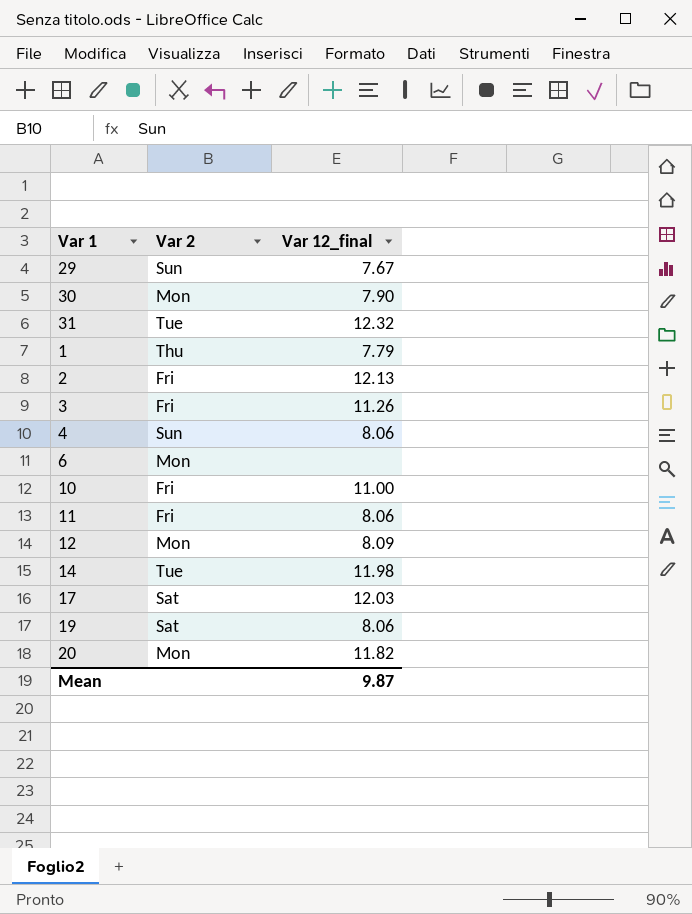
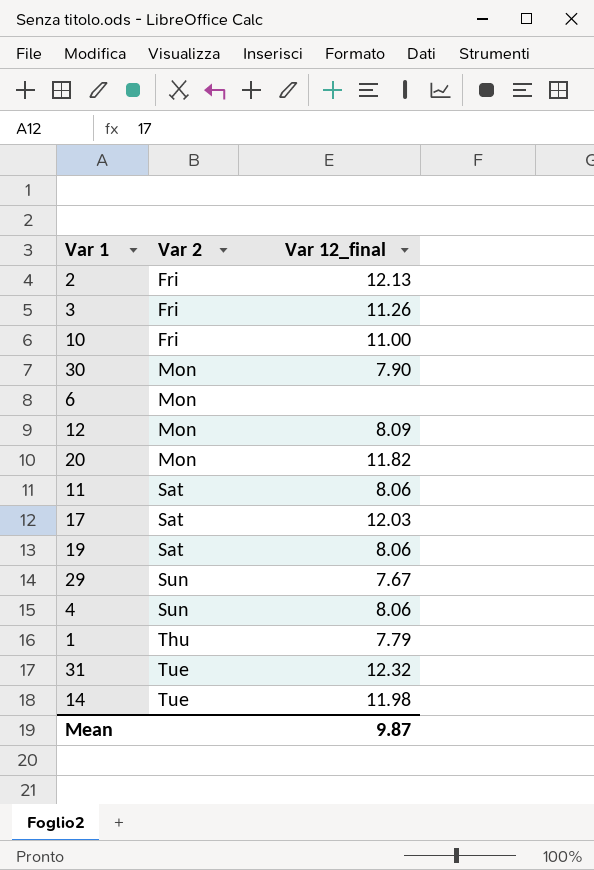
row order: none -> Var 2 ascending
11 | Var 2: Fri -> Sat

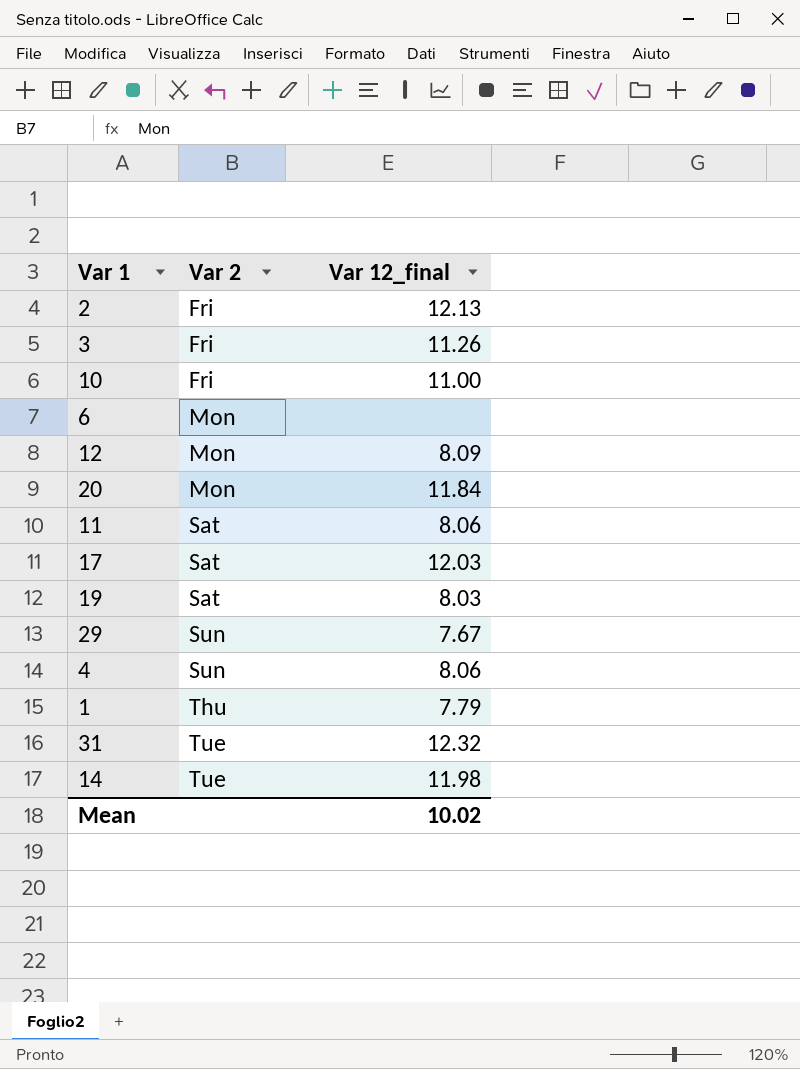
row 30: Mon | 7.90 -> none
20 | Var 12_final: 11.82 -> 11.84
19 | Var 12_final: 8.06 -> 8.03
Mean | Var 12_final: 9.87 -> 10.02

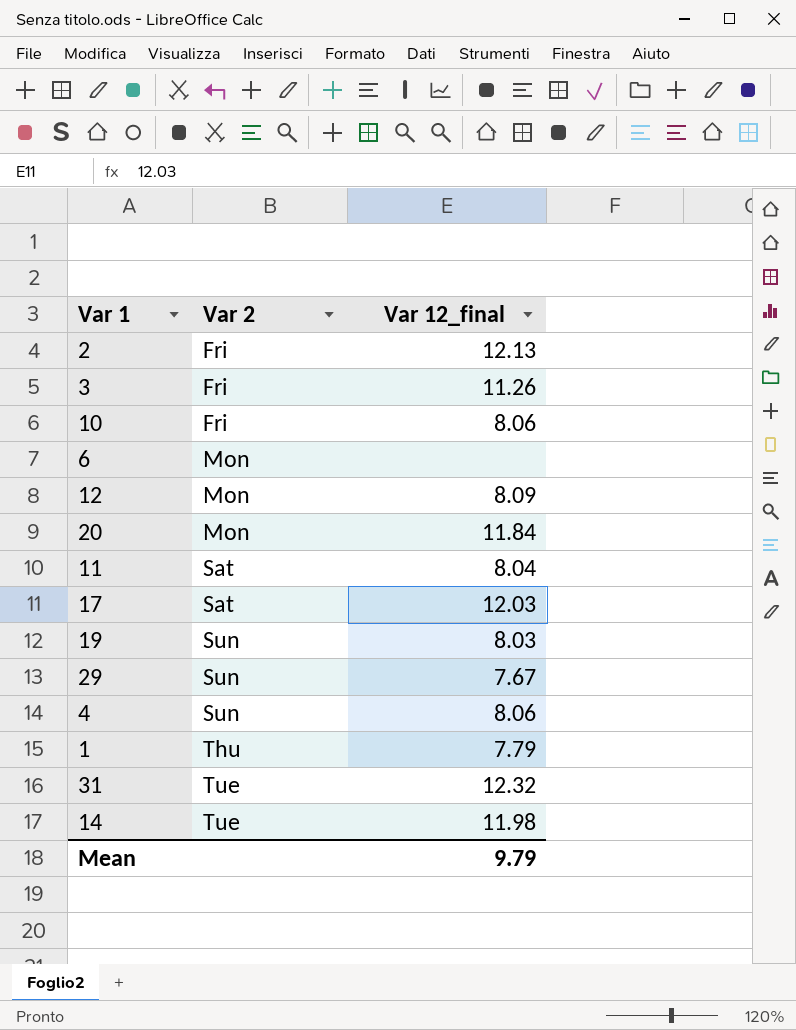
10 | Var 12_final: 11.00 -> 8.06
11 | Var 12_final: 8.06 -> 8.04
19 | Var 2: Sat -> Sun
Mean | Var 12_final: 10.02 -> 9.79

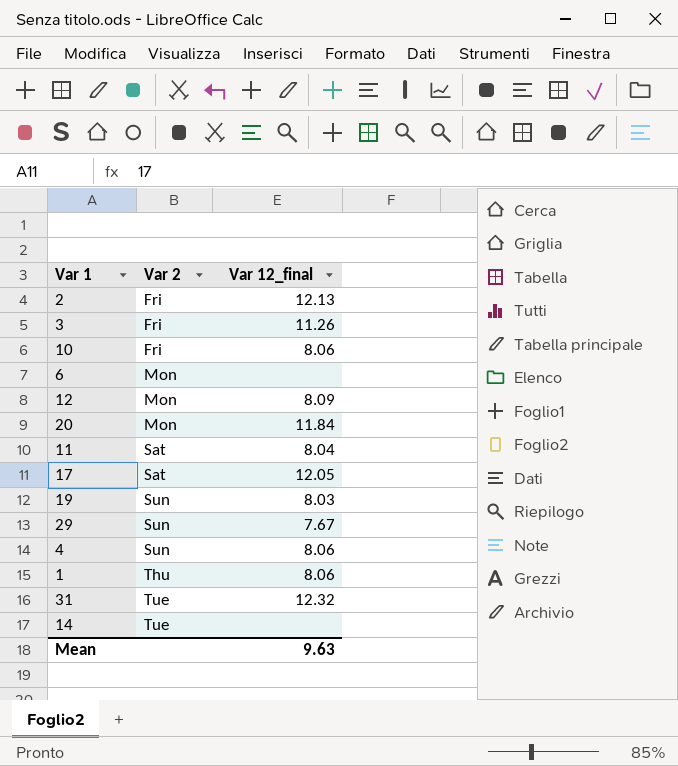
17 | Var 12_final: 12.03 -> 12.05
1 | Var 12_final: 7.79 -> 8.06
14 | Var 12_final: 11.98 -> none
Mean | Var 12_final: 9.79 -> 9.63

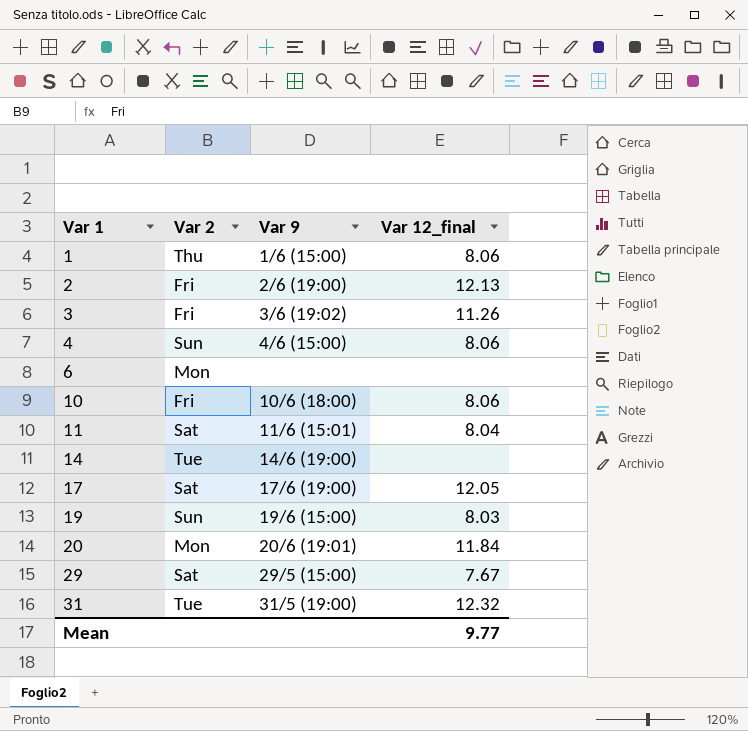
row order: Var 2 ascending -> Var 1 ascending
column Var 9 | position: none -> 3
row 12: Mon | 8.09 -> none
29 | Var 2: Sun -> Sat
Mean | Var 12_final: 9.63 -> 9.77

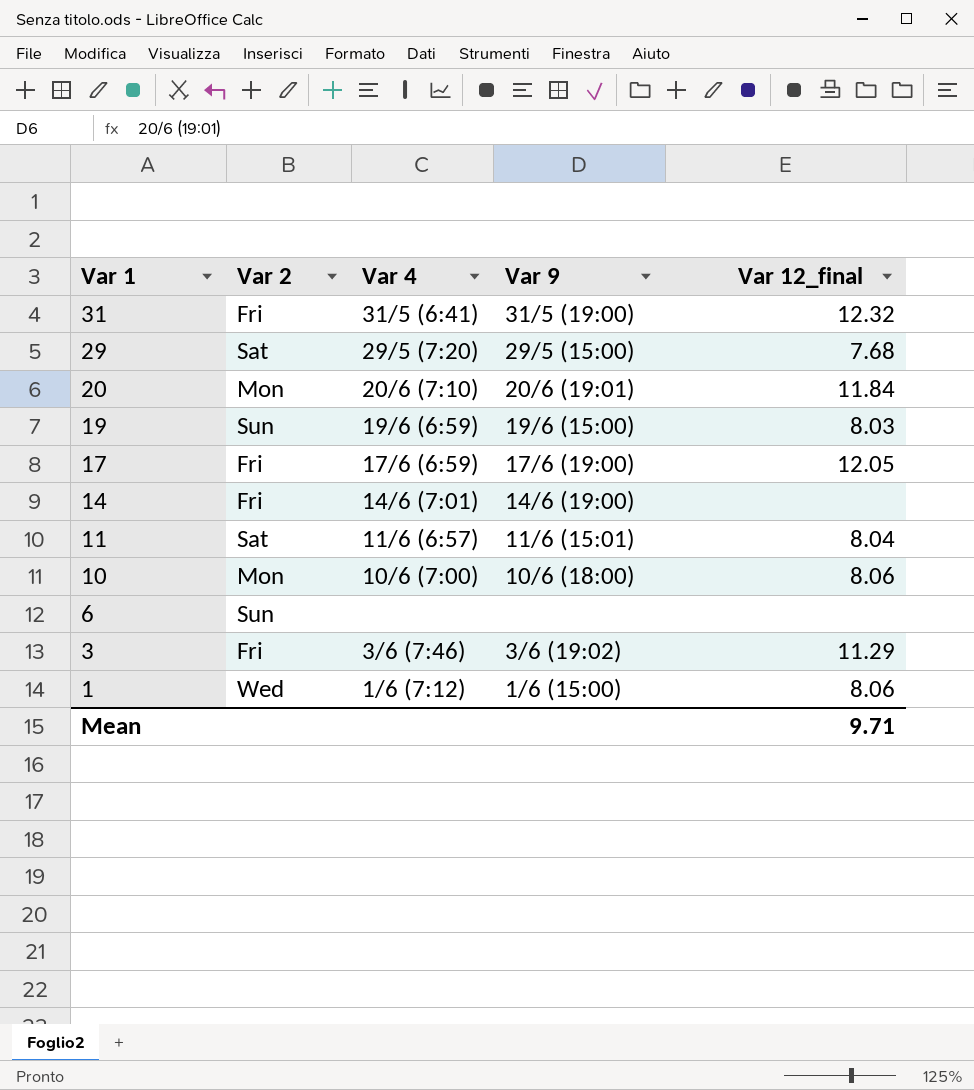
row order: Var 1 ascending -> Var 1 descending
column Var 4 | position: none -> 3
row 2: Fri | 2/6 (19:00) | 12.13 -> none
row 4: Sun | 4/6 (15:00) | 8.06 -> none
31 | Var 2: Tue -> Fri
29 | Var 12_final: 7.67 -> 7.68
17 | Var 2: Sat -> Fri
14 | Var 2: Tue -> Fri
10 | Var 2: Fri -> Mon
6 | Var 2: Mon -> Sun
3 | Var 12_final: 11.26 -> 11.29
1 | Var 2: Thu -> Wed
Mean | Var 12_final: 9.77 -> 9.71

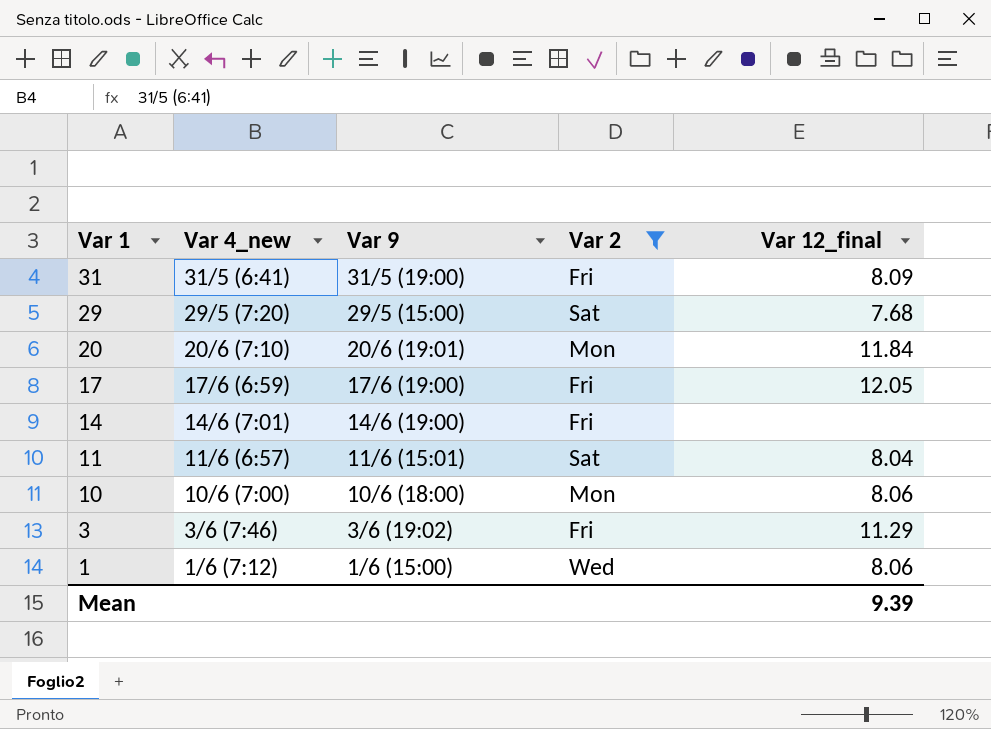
filter: none -> Var 2 != Sun
column name: Var 4 -> Var 4_new
column Var 2 | position: 2 -> 4
31 | Var 12_final: 12.32 -> 8.09
Mean | Var 12_final: 9.71 -> 9.39

